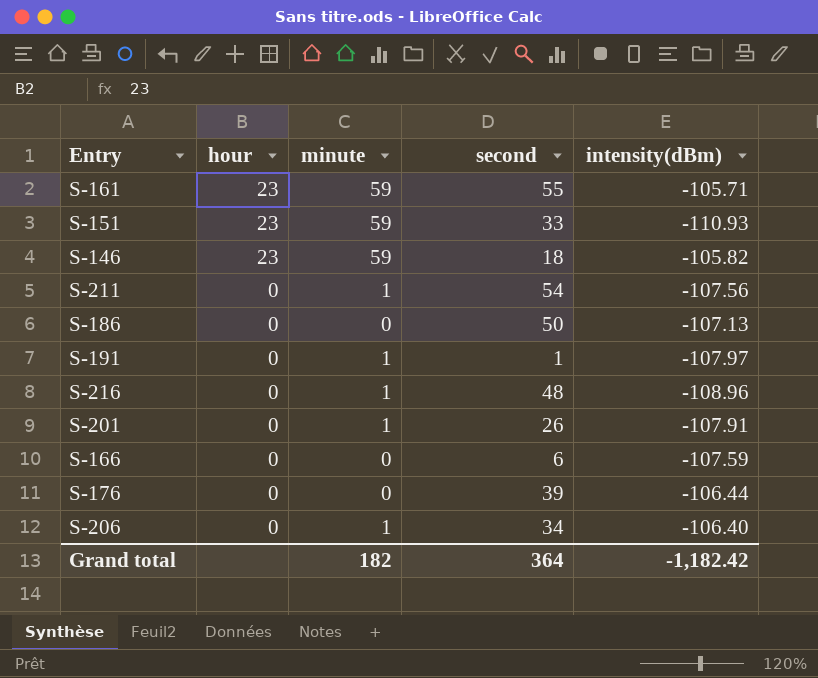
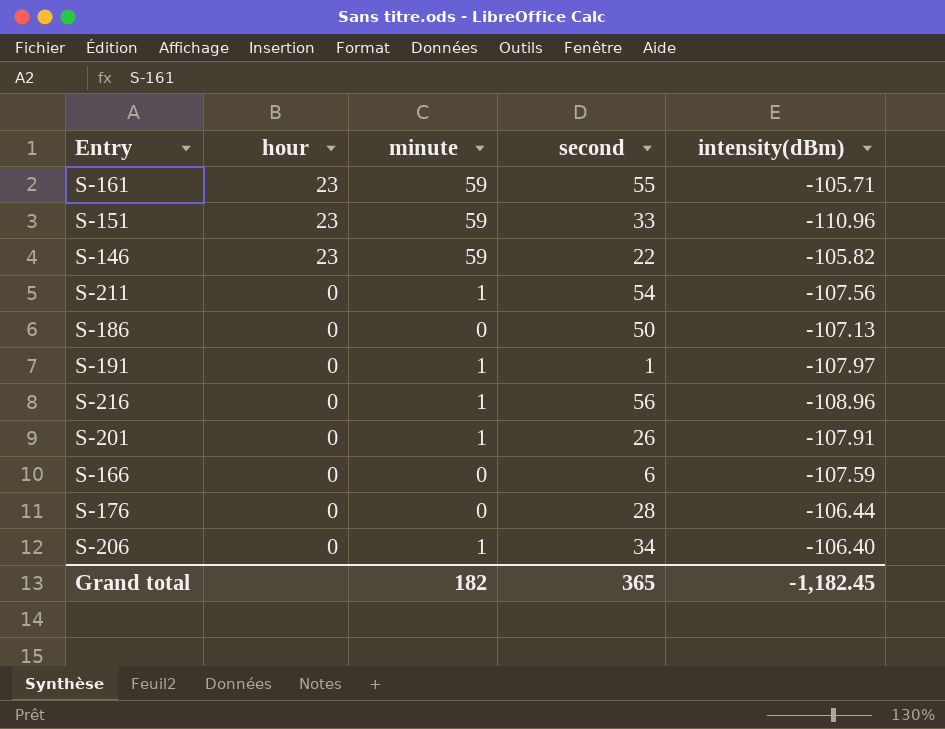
S-151 | intensity(dBm): -110.93 -> -110.96
S-146 | second: 18 -> 22
S-216 | second: 48 -> 56
S-176 | second: 39 -> 28
Grand total | second: 364 -> 365
Grand total | intensity(dBm): -1,182.42 -> -1,182.45

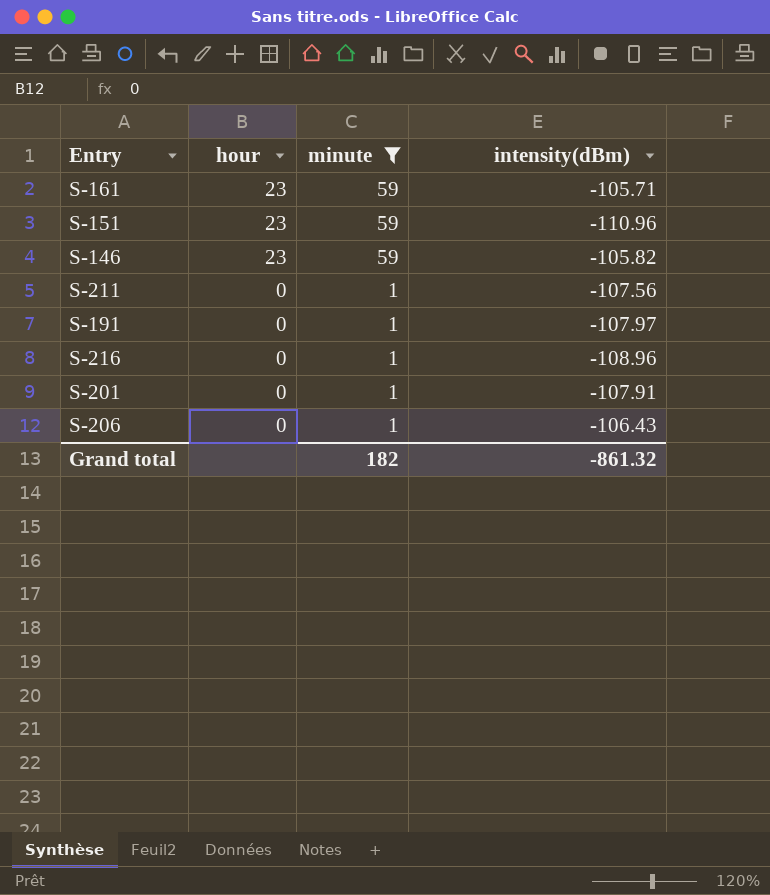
filter: none -> minute != 0
column second | position: 4 -> none
S-206 | intensity(dBm): -106.40 -> -106.43
Grand total | intensity(dBm): -1,182.45 -> -861.32

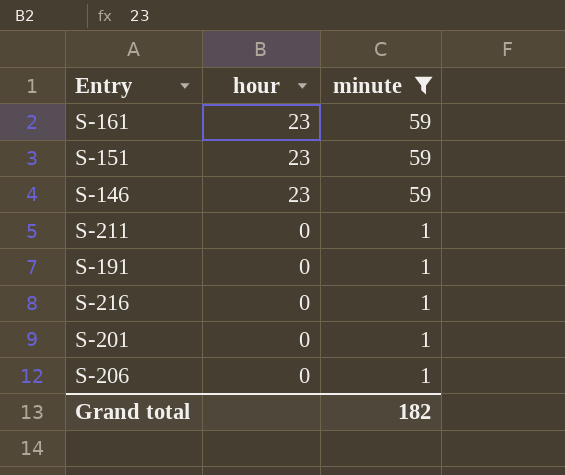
column intensity(dBm) | position: 4 -> none

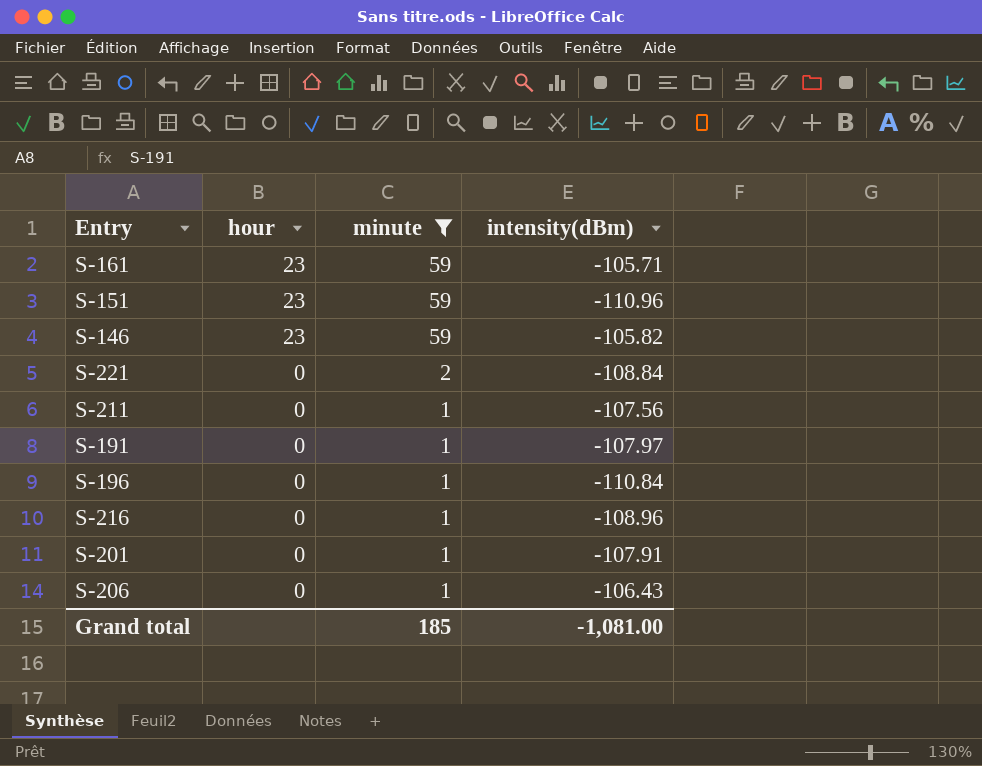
column intensity(dBm) | position: none -> 4
row S-221: none -> 0 | 2 | -108.84
row S-196: none -> 0 | 1 | -110.84
Grand total | minute: 182 -> 185

